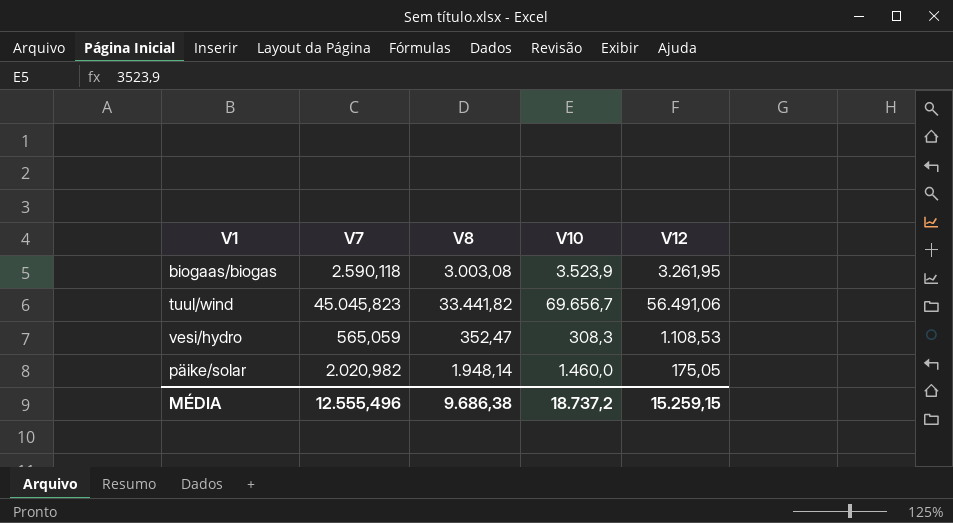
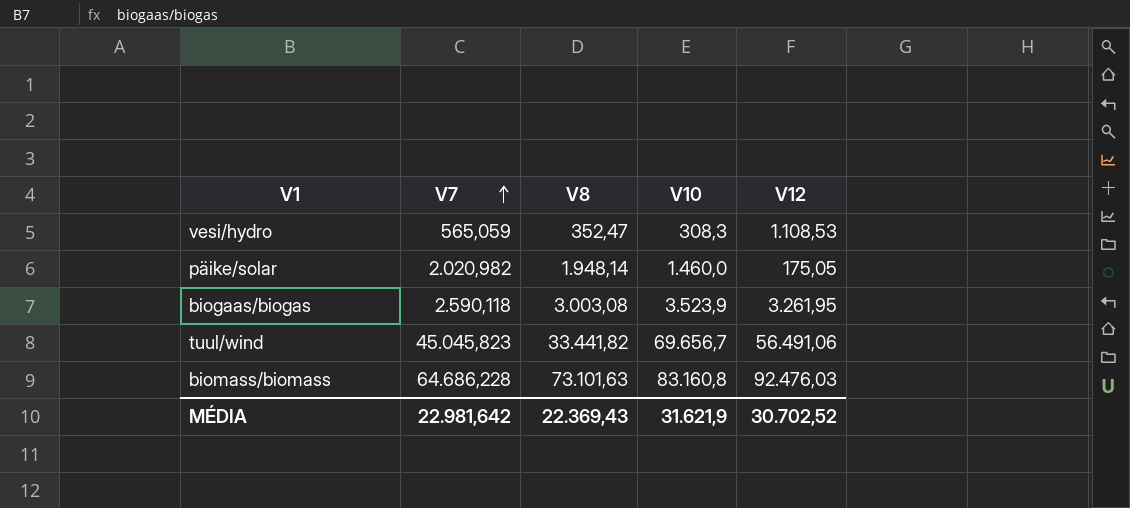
row order: none -> V7 ascending
row biomass/biomass: none -> 64.686,228 | 73.101,63 | 83.160,8 | 92.476,03
MÉDIA | V7: 12.555,496 -> 22.981,642
MÉDIA | V8: 9.686,38 -> 22.369,43
MÉDIA | V10: 18.737,2 -> 31.621,9
MÉDIA | V12: 15.259,15 -> 30.702,52

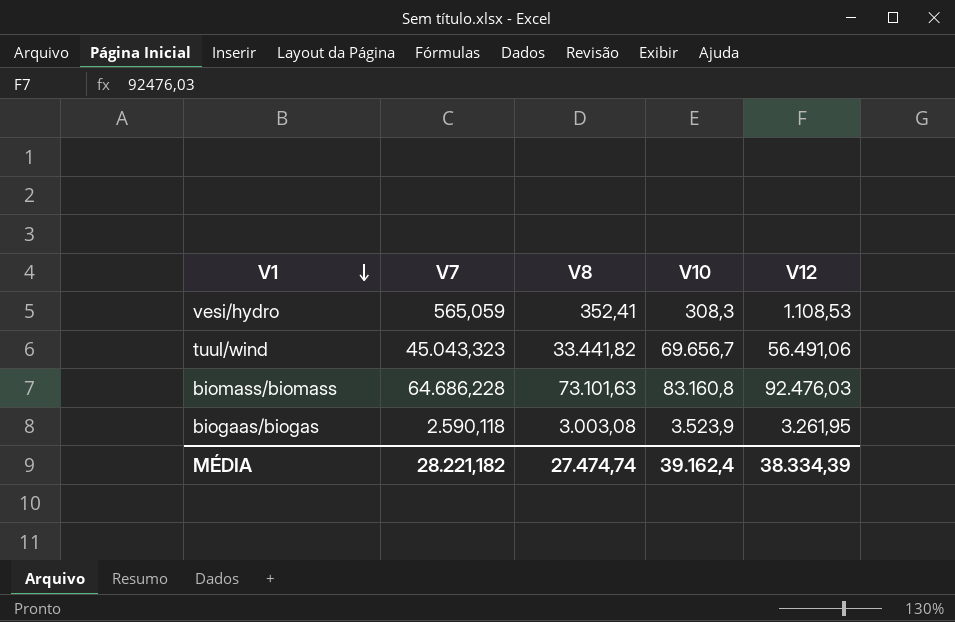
row order: V7 ascending -> V1 descending
row päike/solar: 2.020,982 | 1.948,14 | 1.460,0 | 175,05 -> none
vesi/hydro | V8: 352,47 -> 352,41
tuul/wind | V7: 45.045,823 -> 45.043,323
MÉDIA | V7: 22.981,642 -> 28.221,182
MÉDIA | V8: 22.369,43 -> 27.474,74
MÉDIA | V10: 31.621,9 -> 39.162,4
MÉDIA | V12: 30.702,52 -> 38.334,39

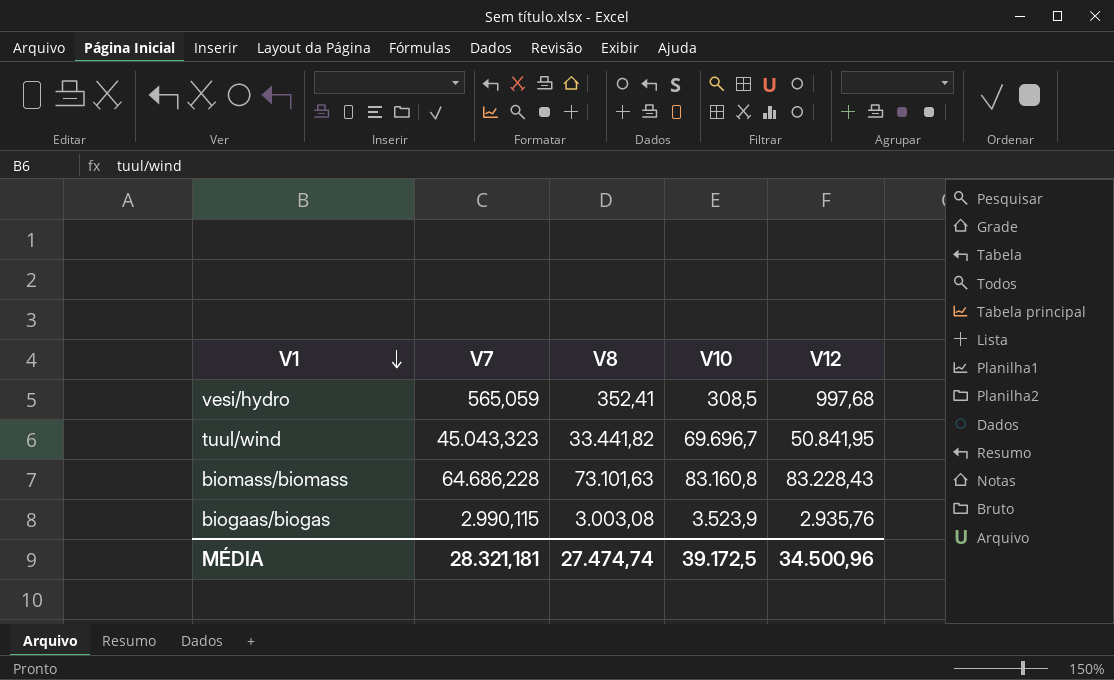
vesi/hydro | V10: 308,3 -> 308,5
vesi/hydro | V12: 1.108,53 -> 997,68
tuul/wind | V10: 69.656,7 -> 69.696,7
tuul/wind | V12: 56.491,06 -> 50.841,95
biomass/biomass | V12: 92.476,03 -> 83.228,43
biogaas/biogas | V7: 2.590,118 -> 2.990,115
biogaas/biogas | V12: 3.261,95 -> 2.935,76
MÉDIA | V7: 28.221,182 -> 28.321,181
MÉDIA | V10: 39.162,4 -> 39.172,5
MÉDIA | V12: 38.334,39 -> 34.500,96

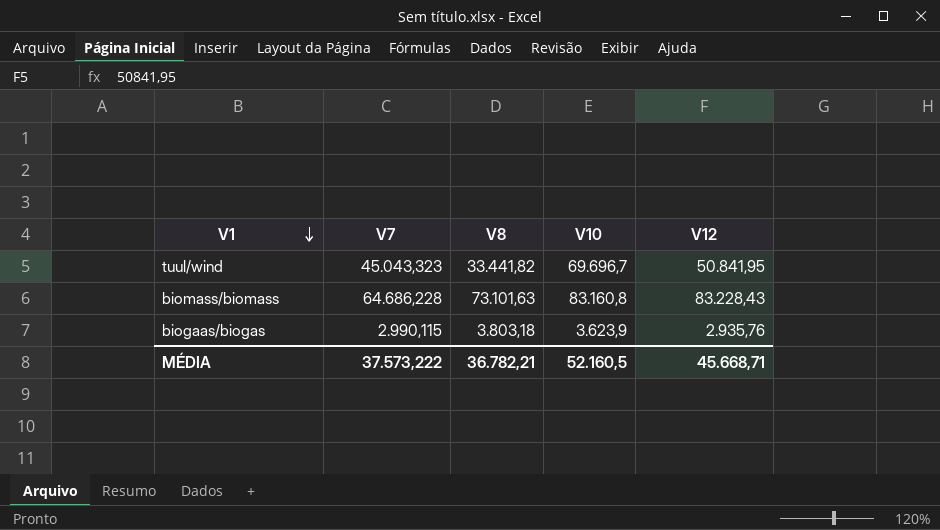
row vesi/hydro: 565,059 | 352,41 | 308,5 | 997,68 -> none
biogaas/biogas | V8: 3.003,08 -> 3.803,18
biogaas/biogas | V10: 3.523,9 -> 3.623,9
MÉDIA | V7: 28.321,181 -> 37.573,222
MÉDIA | V8: 27.474,74 -> 36.782,21
MÉDIA | V10: 39.172,5 -> 52.160,5
MÉDIA | V12: 34.500,96 -> 45.668,71

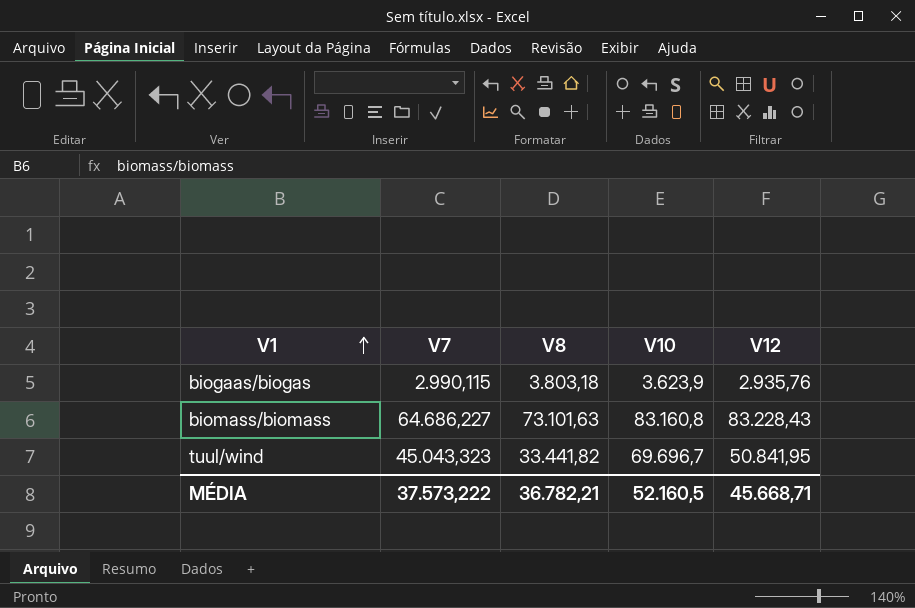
row order: V1 descending -> V1 ascending
biomass/biomass | V7: 64.686,228 -> 64.686,227

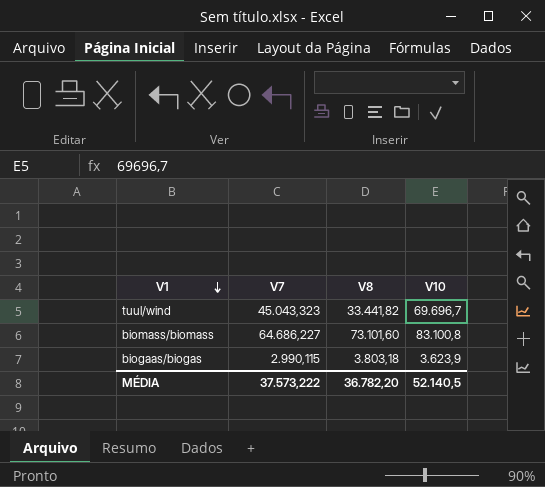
row order: V1 ascending -> V1 descending
column V12 | position: 5 -> none
biomass/biomass | V8: 73.101,63 -> 73.101,60
biomass/biomass | V10: 83.160,8 -> 83.100,8
MÉDIA | V8: 36.782,21 -> 36.782,20
MÉDIA | V10: 52.160,5 -> 52.140,5

